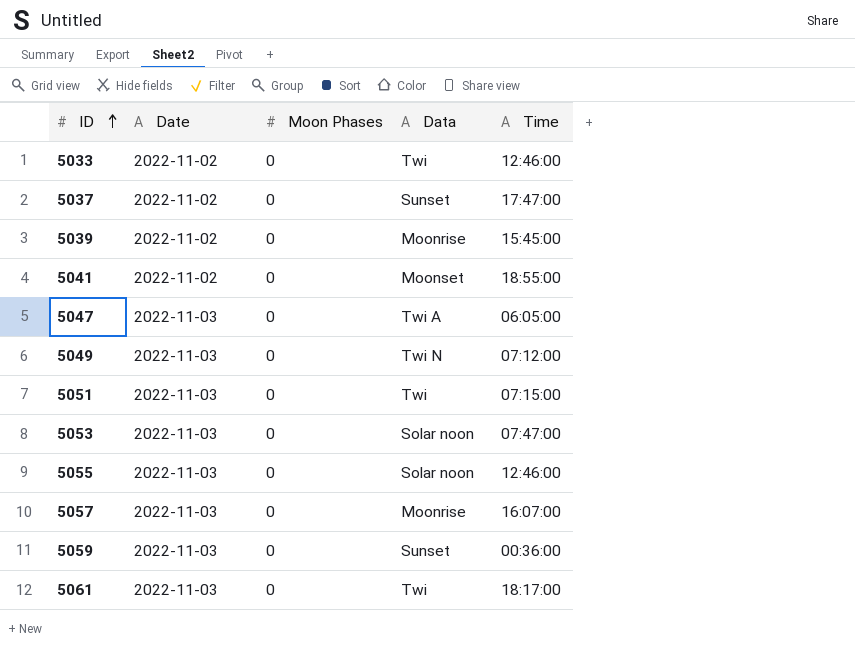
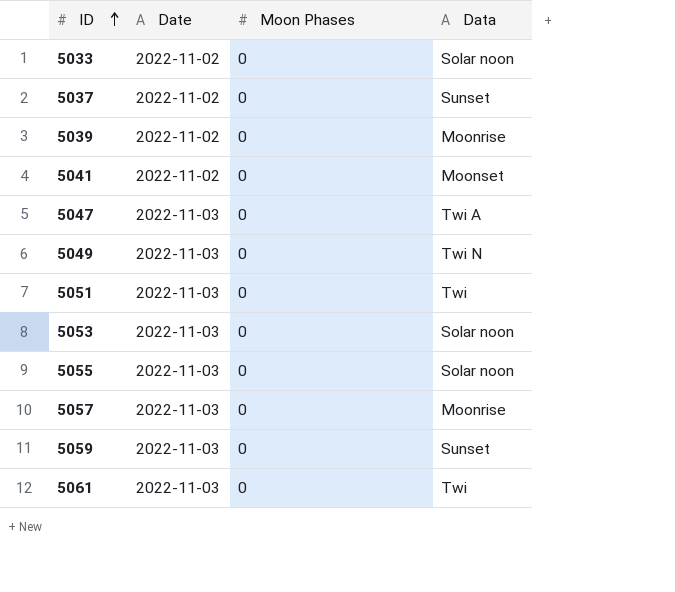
column Time | position: 5 -> none
5033 | Data: Twi -> Solar noon

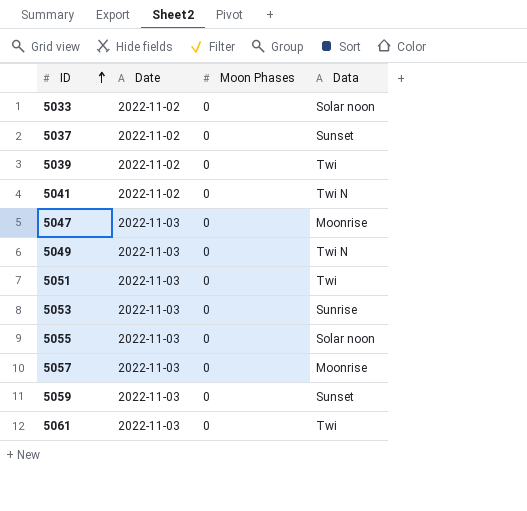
5039 | Data: Moonrise -> Twi
5041 | Data: Moonset -> Twi N
5047 | Data: Twi A -> Moonrise
5053 | Data: Solar noon -> Sunrise

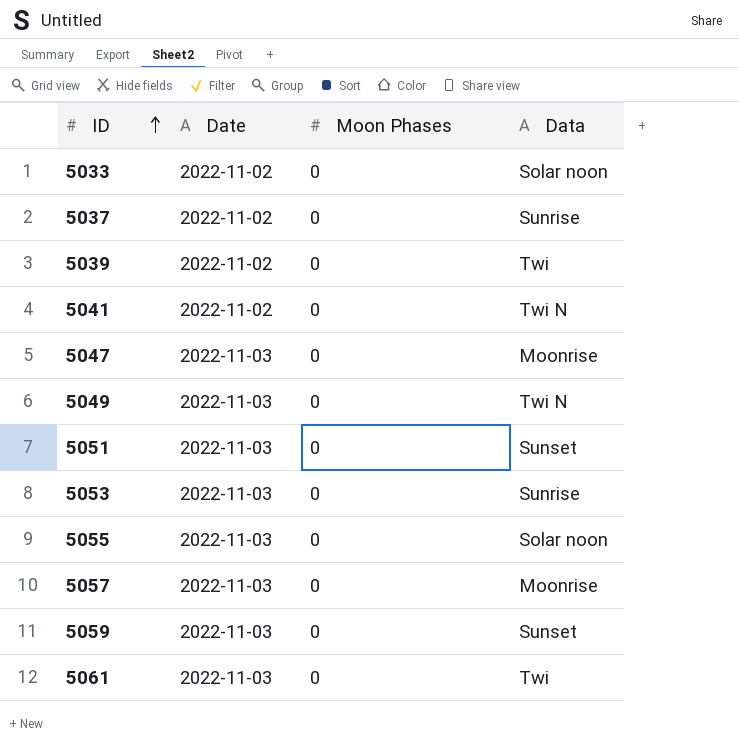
5037 | Data: Sunset -> Sunrise
5051 | Data: Twi -> Sunset

